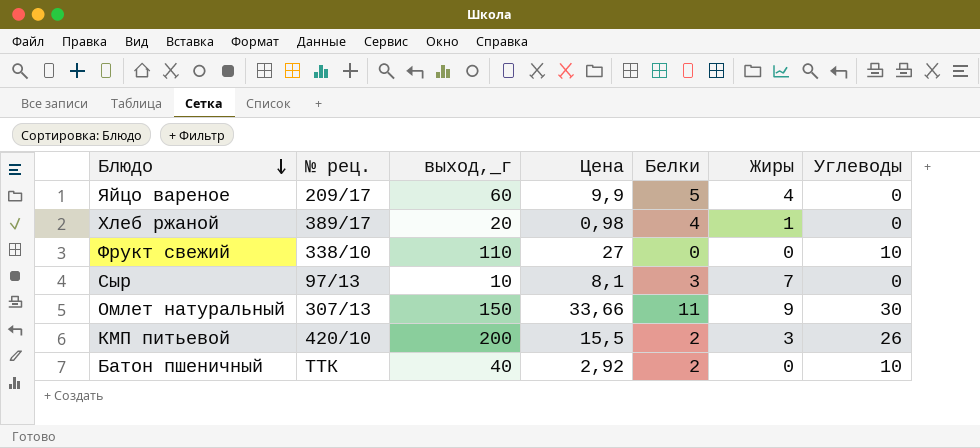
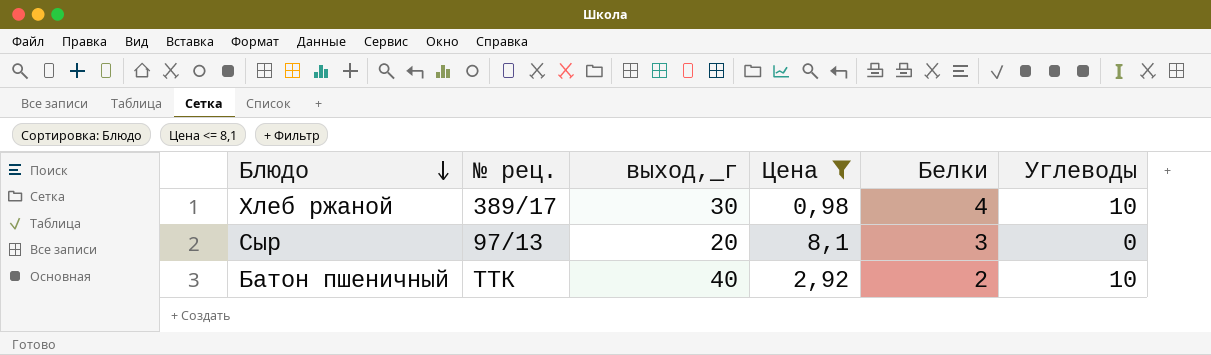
filter: none -> Цена <= 8,1
column Жиры | position: 6 -> none
Хлеб ржаной | выход,_г: 20 -> 30
Хлеб ржаной | Углеводы: 0 -> 10
Сыр | выход,_г: 10 -> 20

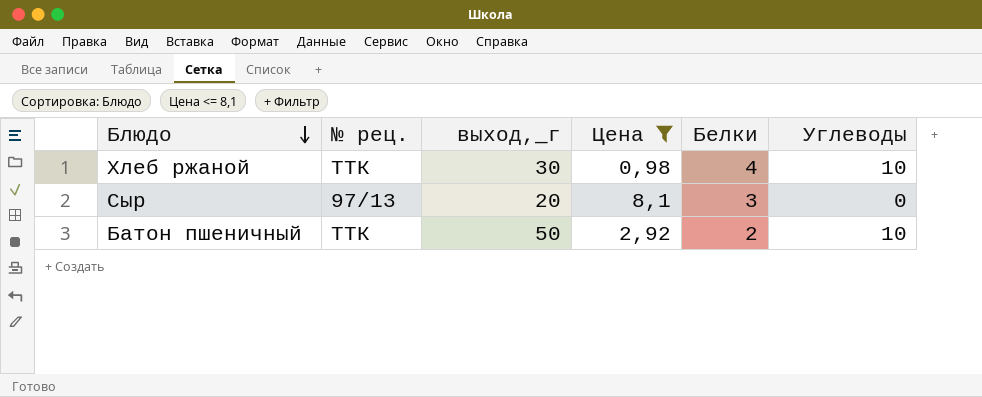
Хлеб ржаной | № рец.: 389/17 -> ТТК
Батон пшеничный | выход,_г: 40 -> 50

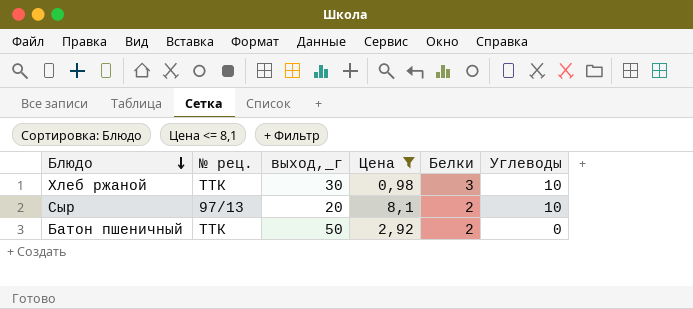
Хлеб ржаной | Белки: 4 -> 3
Сыр | Белки: 3 -> 2
Сыр | Углеводы: 0 -> 10
Батон пшеничный | Углеводы: 10 -> 0

